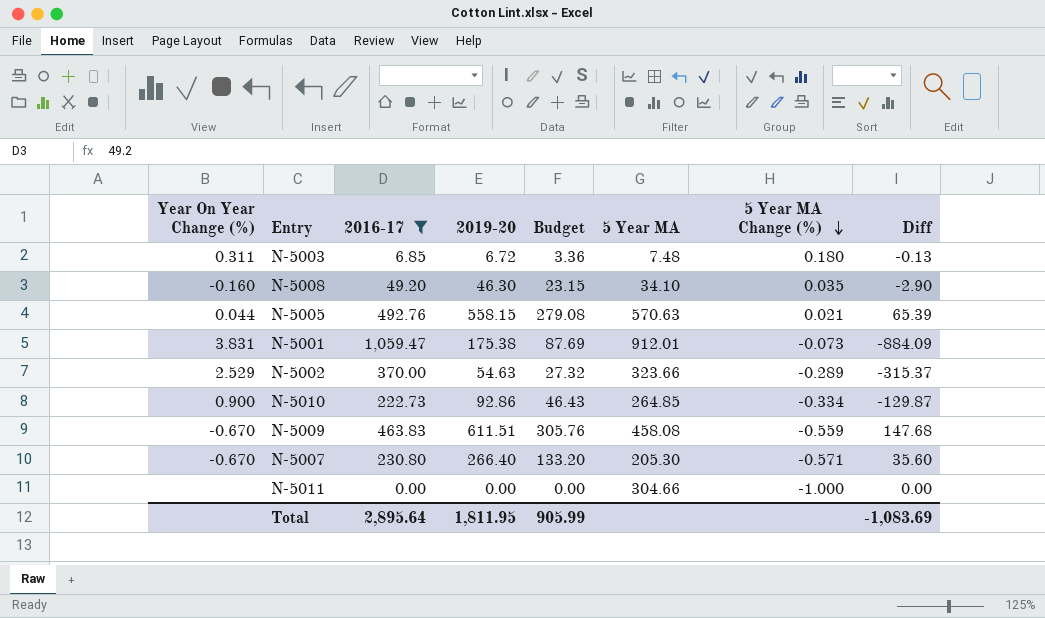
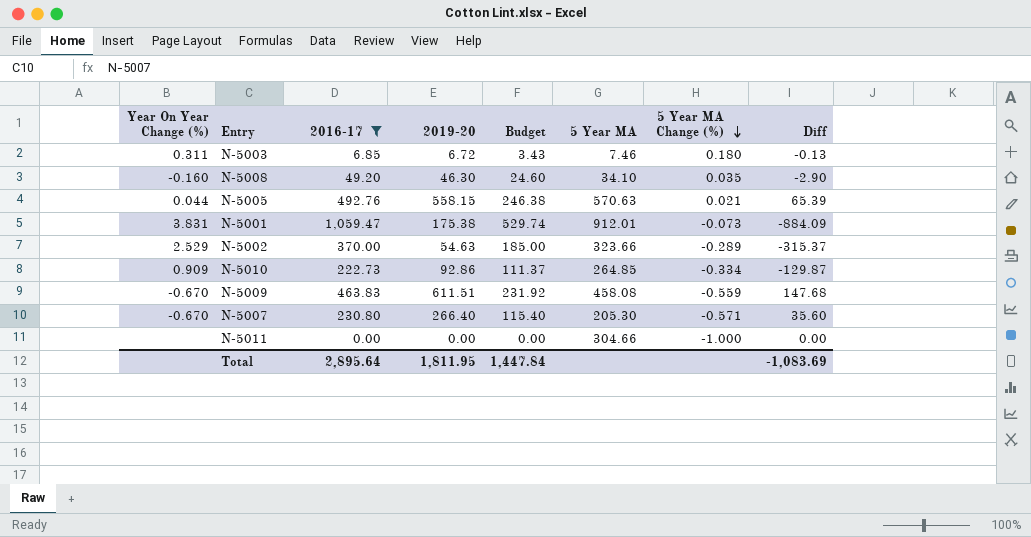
column Budget | formula: [2019-20] * 0.5 -> [2016-17] * 0.5
N-5003 | 5 Year MA: 7.48 -> 7.46
N-5010 | Year On Year Change (%): 0.900 -> 0.909
Total | Budget: 905.99 -> 1,447.84

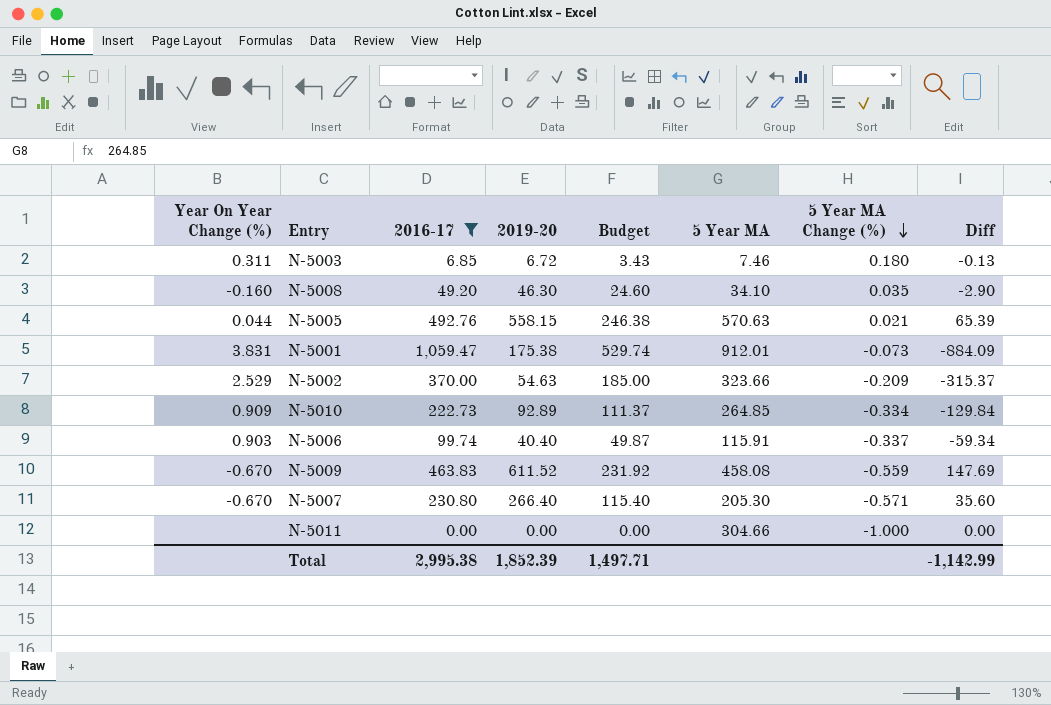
N-5002 | 5 Year MA Change (%): -0.289 -> -0.209
N-5010 | 2019-20: 92.86 -> 92.89
N-5010 | Diff: -129.87 -> -129.84
row N-5006: none -> 0.903 | 99.74 | 40.40 | 49.87 | 115.91 | -0.337 | -59.34
N-5009 | 2019-20: 611.51 -> 611.52
N-5009 | Diff: 147.68 -> 147.69
Total | 2016-17: 2,895.64 -> 2,995.38
Total | 2019-20: 1,811.95 -> 1,852.39
Total | Budget: 1,447.84 -> 1,497.71
Total | Diff: -1,083.69 -> -1,142.99

